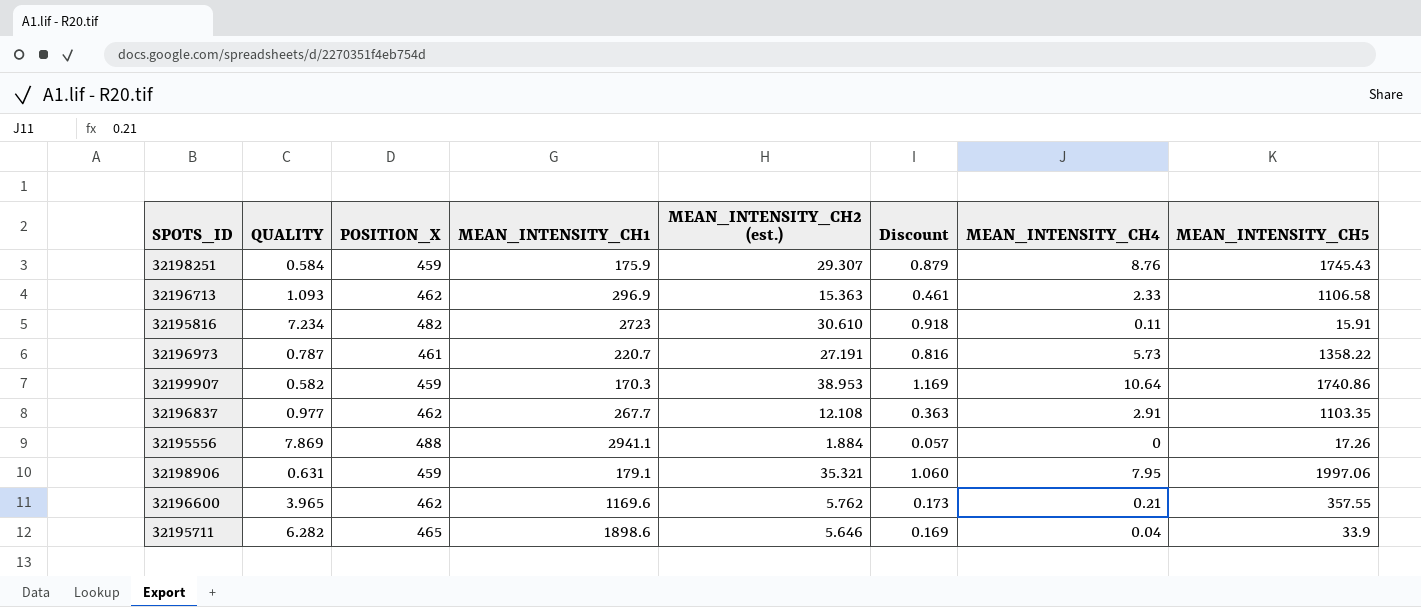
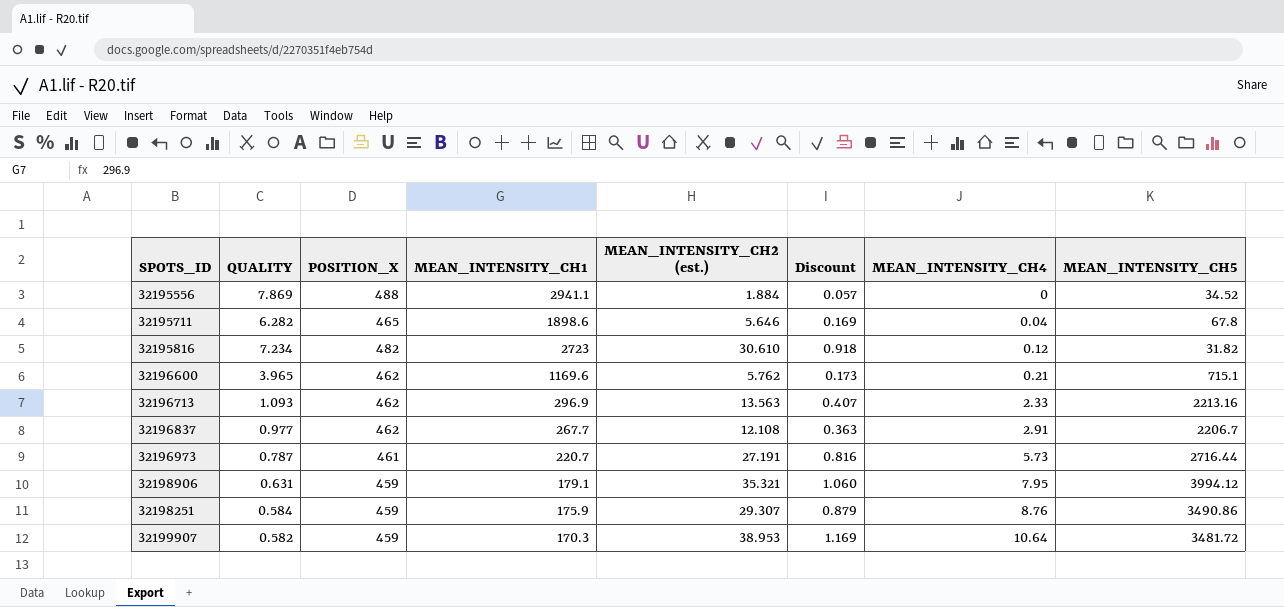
row order: none -> MEAN_INTENSITY_CH4 ascending
32195556 | MEAN_INTENSITY_CH5: 17.26 -> 34.52
32195711 | MEAN_INTENSITY_CH5: 33.9 -> 67.8
32195816 | MEAN_INTENSITY_CH4: 0.11 -> 0.12
32195816 | MEAN_INTENSITY_CH5: 15.91 -> 31.82
32196600 | MEAN_INTENSITY_CH5: 357.55 -> 715.1
32196713 | MEAN_INTENSITY_CH2 (est.): 15.363 -> 13.563
32196713 | Discount: 0.461 -> 0.407
32196713 | MEAN_INTENSITY_CH5: 1106.58 -> 2213.16
32196837 | MEAN_INTENSITY_CH5: 1103.35 -> 2206.7
32196973 | MEAN_INTENSITY_CH5: 1358.22 -> 2716.44
32198906 | MEAN_INTENSITY_CH5: 1997.06 -> 3994.12
32198251 | MEAN_INTENSITY_CH5: 1745.43 -> 3490.86
32199907 | MEAN_INTENSITY_CH5: 1740.86 -> 3481.72

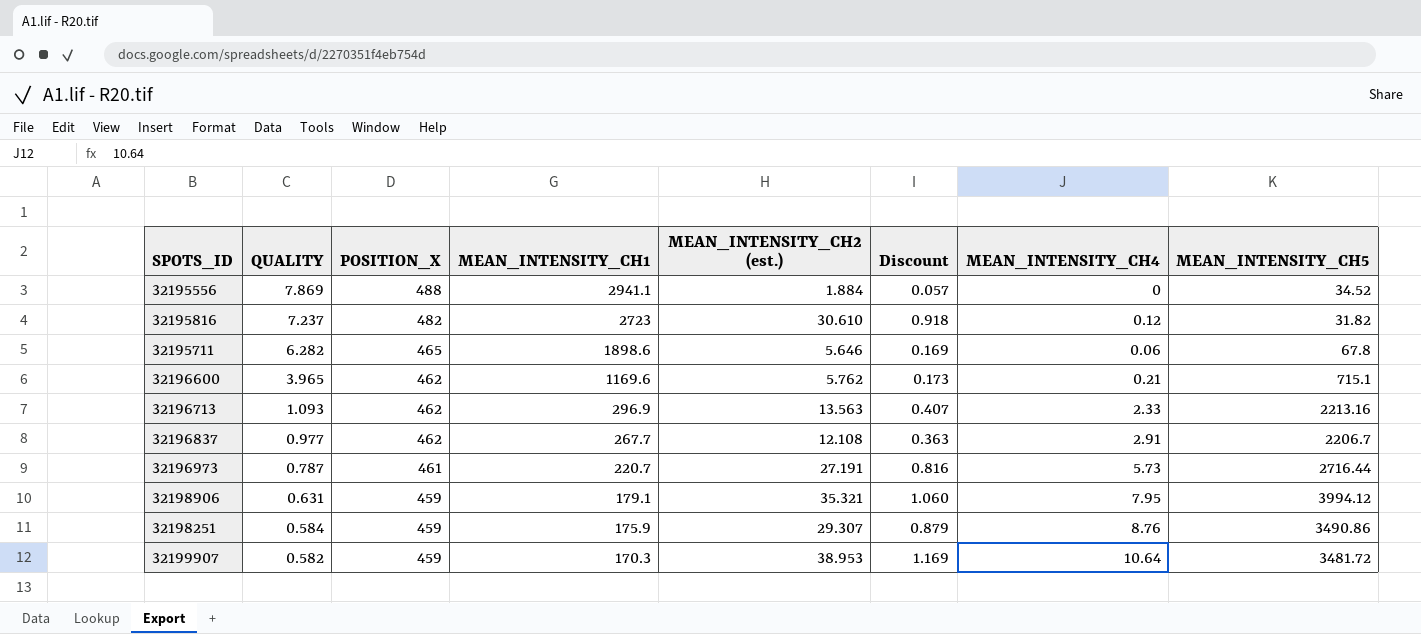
row order: MEAN_INTENSITY_CH4 ascending -> QUALITY descending
32195816 | QUALITY: 7.234 -> 7.237
32195711 | MEAN_INTENSITY_CH4: 0.04 -> 0.06

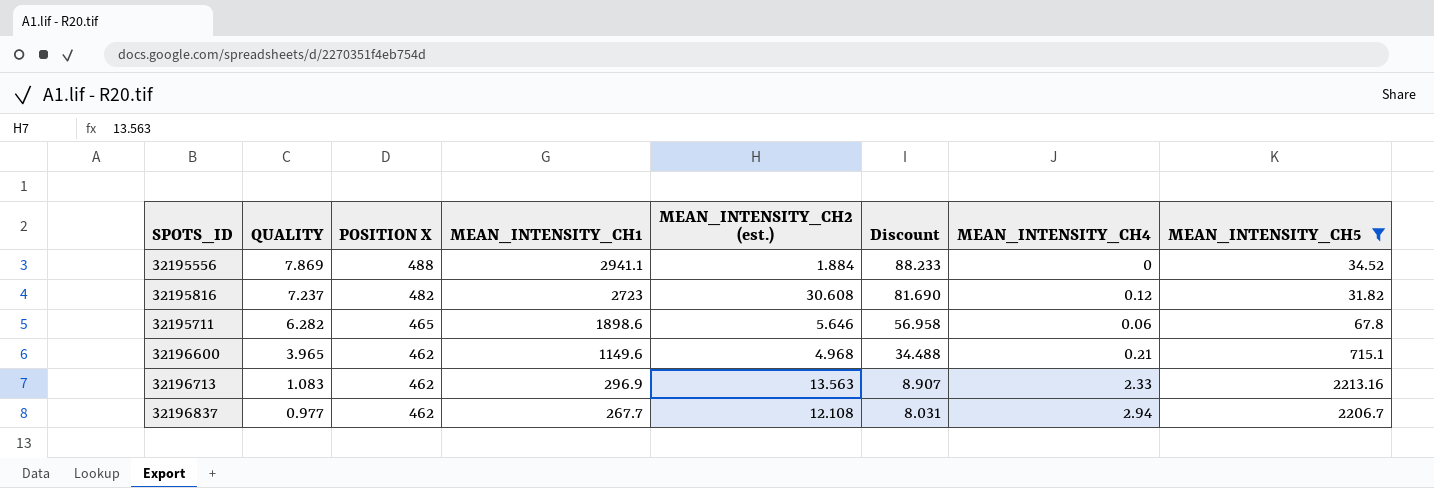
filter: none -> MEAN_INTENSITY_CH5 <= 2213.16
column name: POSITION_X -> POSITION X
column Discount | formula: [MEAN_INTENSITY_CH2 (est.)] * 0.03 -> [MEAN_INTENSITY_CH1] * 0.03
32195816 | MEAN_INTENSITY_CH2 (est.): 30.610 -> 30.608
32196600 | MEAN_INTENSITY_CH1: 1169.6 -> 1149.6
32196600 | MEAN_INTENSITY_CH2 (est.): 5.762 -> 4.968
32196713 | QUALITY: 1.093 -> 1.083
32196837 | MEAN_INTENSITY_CH4: 2.91 -> 2.94

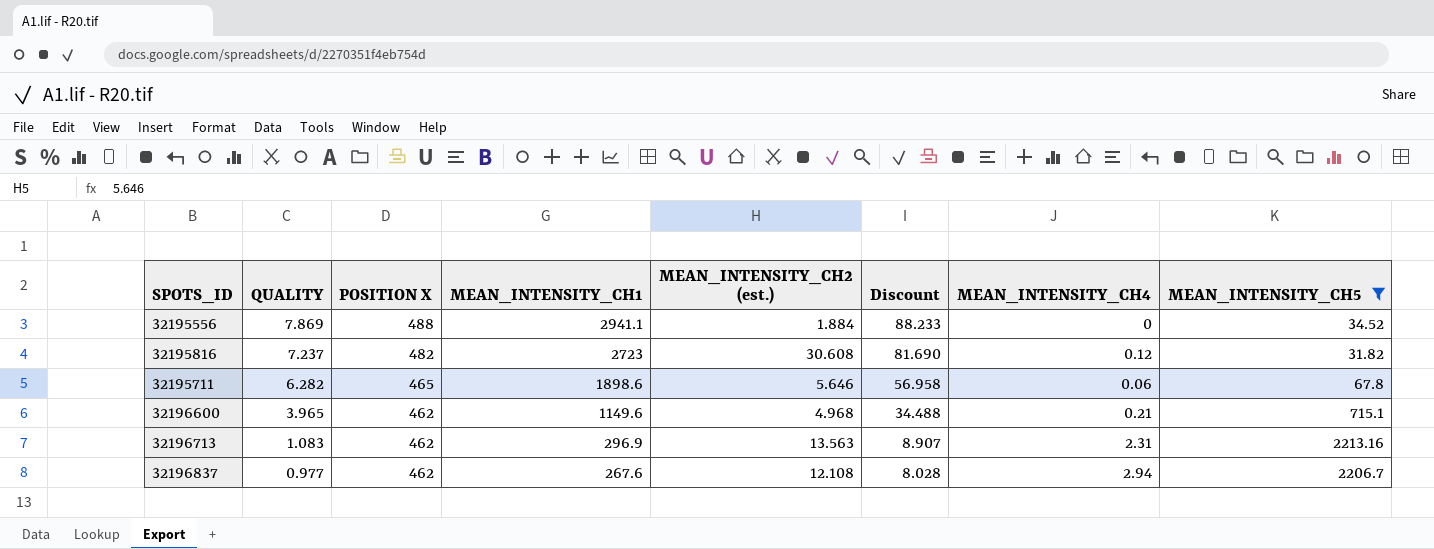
32196713 | MEAN_INTENSITY_CH4: 2.33 -> 2.31
32196837 | MEAN_INTENSITY_CH1: 267.7 -> 267.6
32196837 | Discount: 8.031 -> 8.028

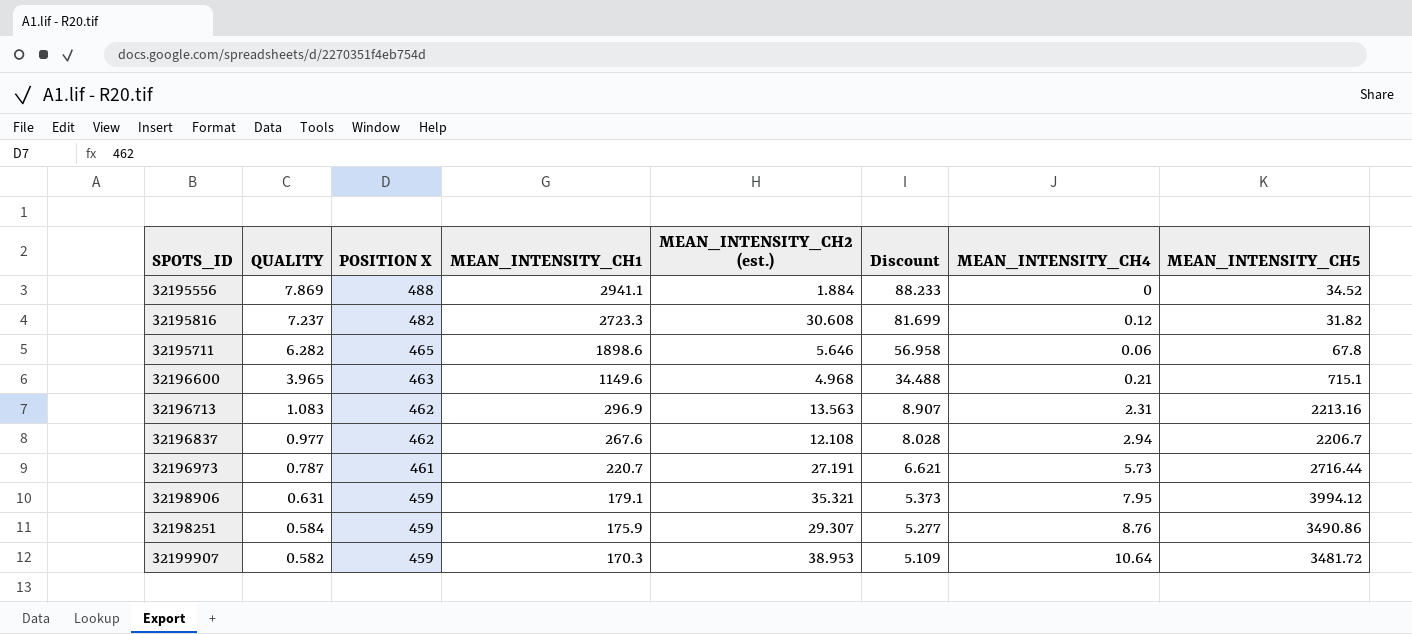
filter: MEAN_INTENSITY_CH5 <= 2213.16 -> none
32195816 | MEAN_INTENSITY_CH1: 2723 -> 2723.3
32195816 | Discount: 81.690 -> 81.699
32196600 | POSITION X: 462 -> 463

